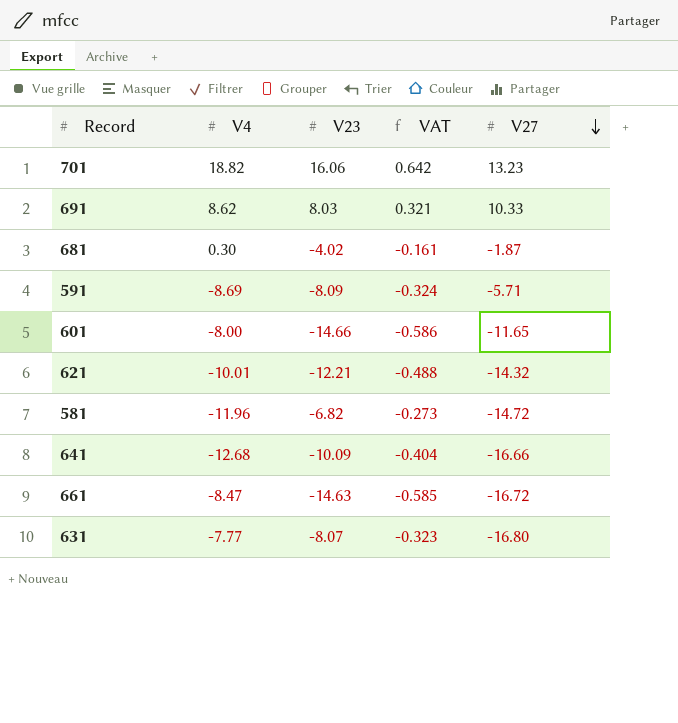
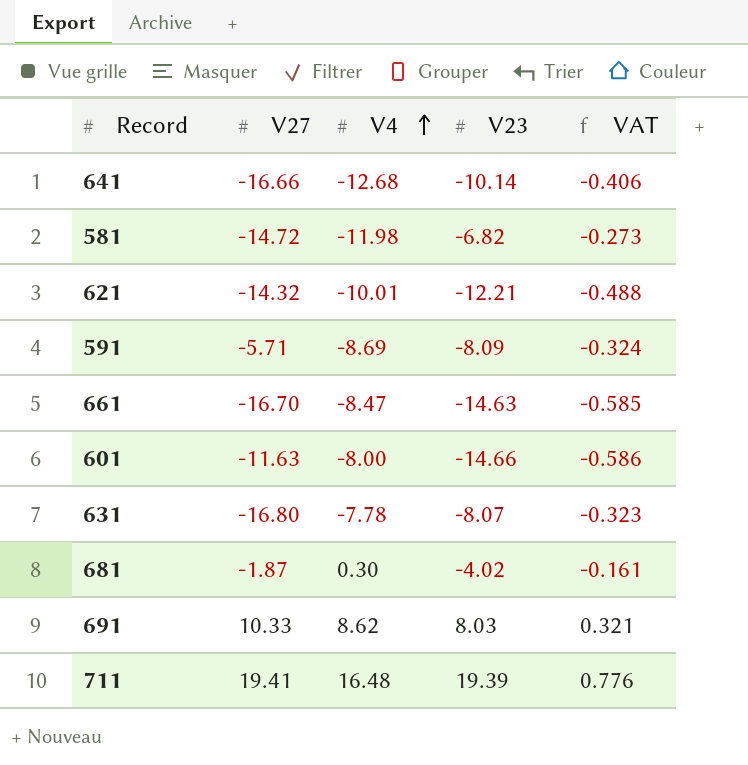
row order: V27 descending -> V4 ascending
column V27 | position: 5 -> 2
row 701: 18.82 | 16.06 | 0.642 | 13.23 -> none
641 | V23: -10.09 -> -10.14
641 | VAT: -0.404 -> -0.406
581 | V4: -11.96 -> -11.98
661 | V27: -16.72 -> -16.70
601 | V27: -11.65 -> -11.63
631 | V4: -7.77 -> -7.78
row 711: none -> 19.41 | 16.48 | 19.39 | 0.776

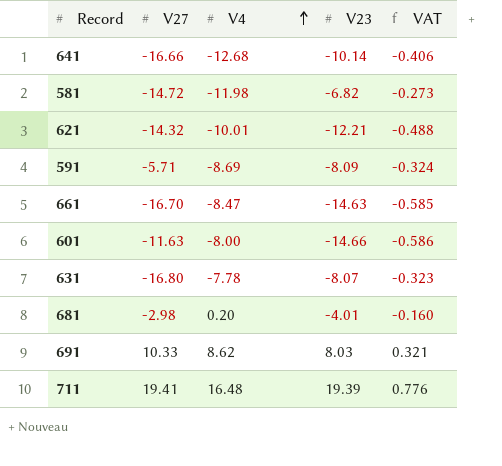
681 | V27: -1.87 -> -2.98
681 | V4: 0.30 -> 0.20
681 | V23: -4.02 -> -4.01
681 | VAT: -0.161 -> -0.160

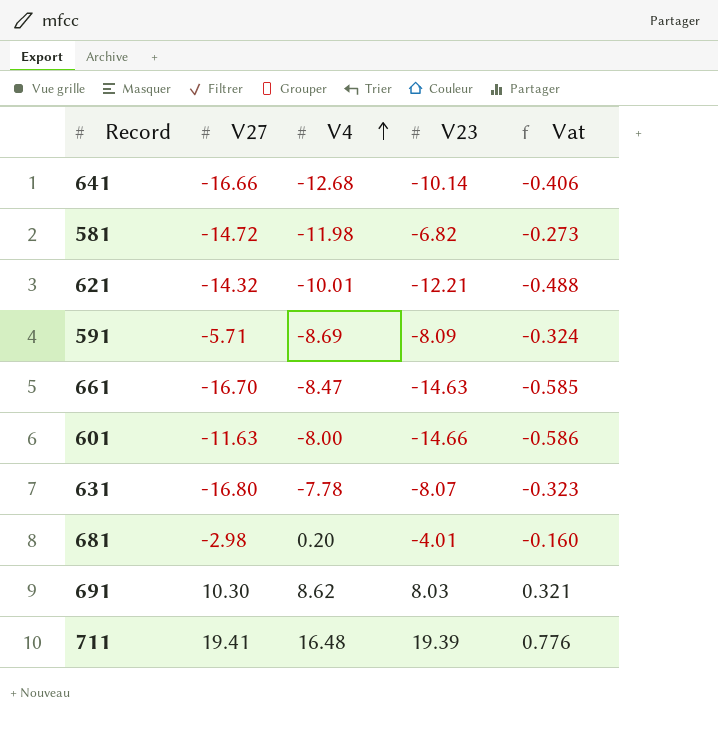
column name: VAT -> Vat
691 | V27: 10.33 -> 10.30

